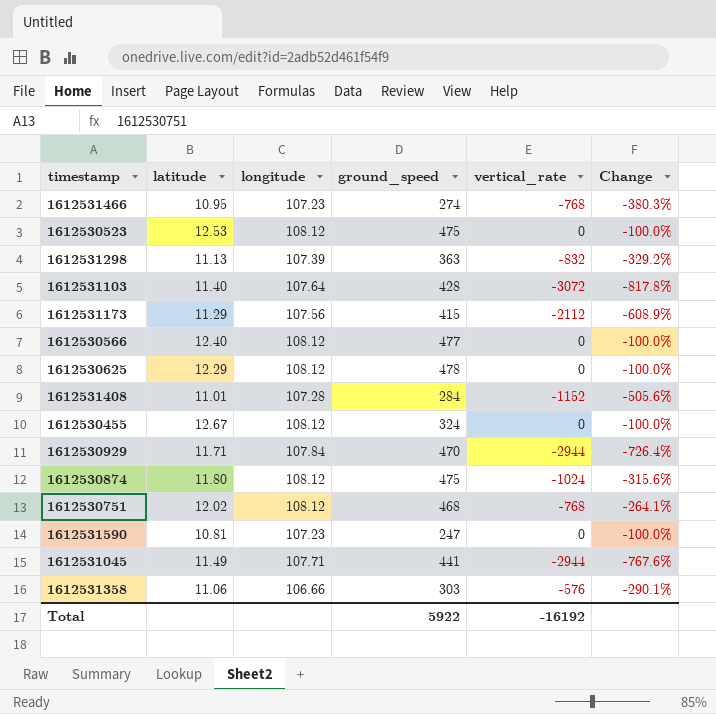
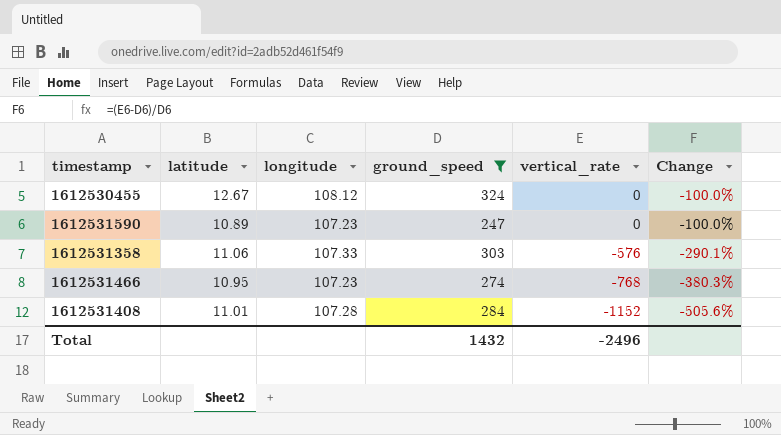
filter: none -> ground_speed <= 324
row order: none -> vertical_rate descending
1612531590 | latitude: 10.81 -> 10.89
1612531358 | longitude: 106.66 -> 107.33
Total | ground_speed: 5922 -> 1432
Total | vertical_rate: -16192 -> -2496

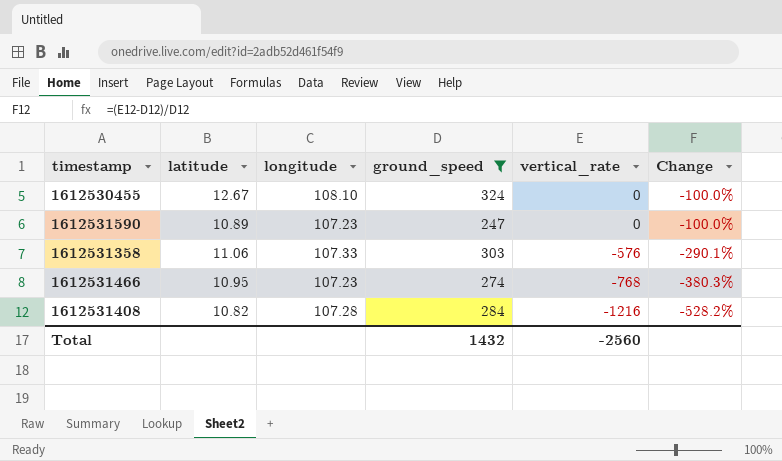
1612530455 | longitude: 108.12 -> 108.10
1612531408 | latitude: 11.01 -> 10.82
1612531408 | vertical_rate: -1152 -> -1216
1612531408 | Change: -505.6% -> -528.2%
Total | vertical_rate: -2496 -> -2560

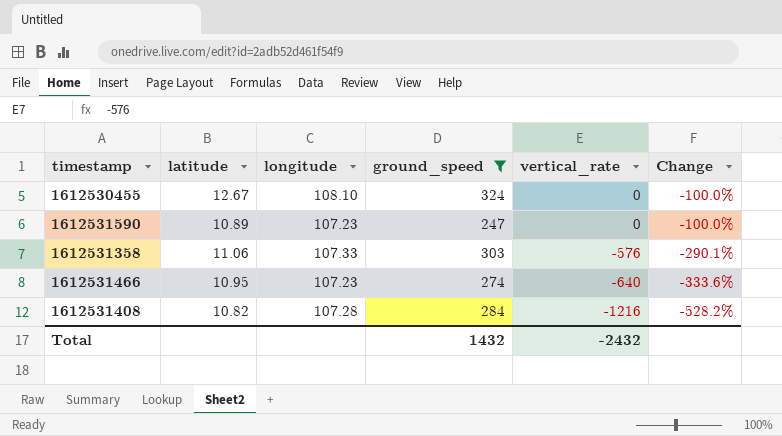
1612531466 | vertical_rate: -768 -> -640
1612531466 | Change: -380.3% -> -333.6%
Total | vertical_rate: -2560 -> -2432

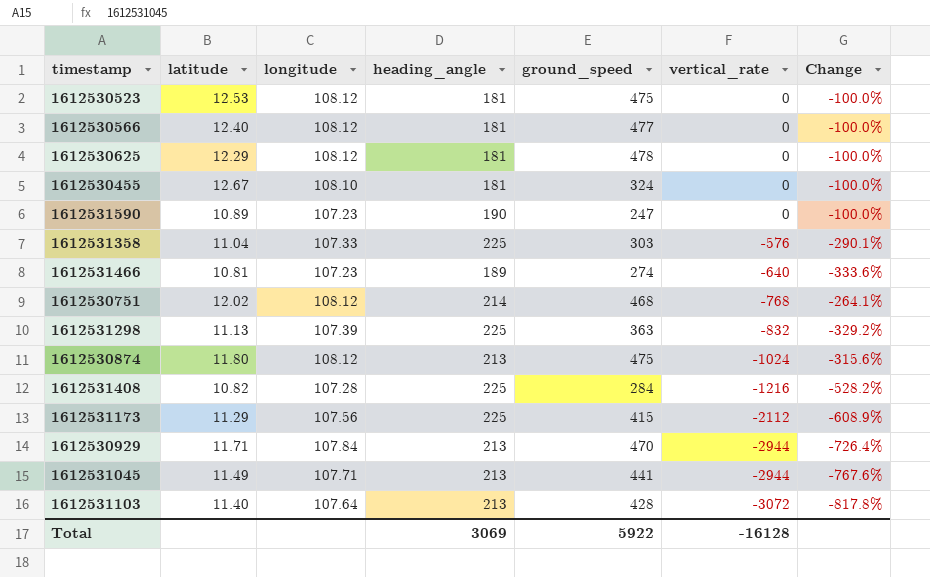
filter: ground_speed <= 324 -> none
column heading_angle | position: none -> 4
1612531358 | latitude: 11.06 -> 11.04
1612531466 | latitude: 10.95 -> 10.81
Total | ground_speed: 1432 -> 5922
Total | vertical_rate: -2432 -> -16128

